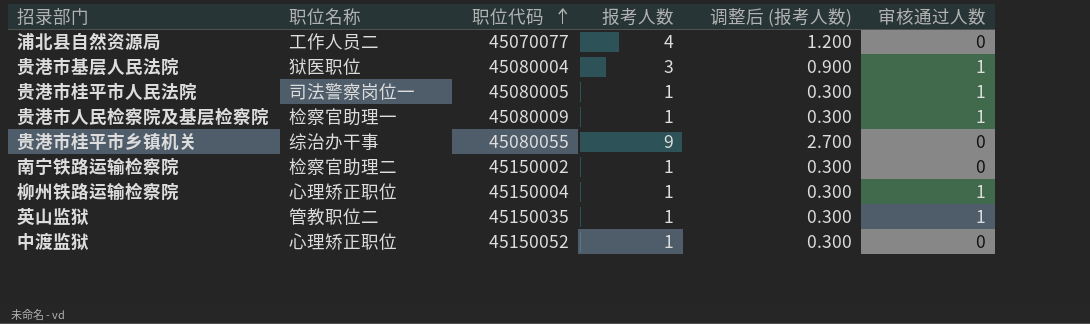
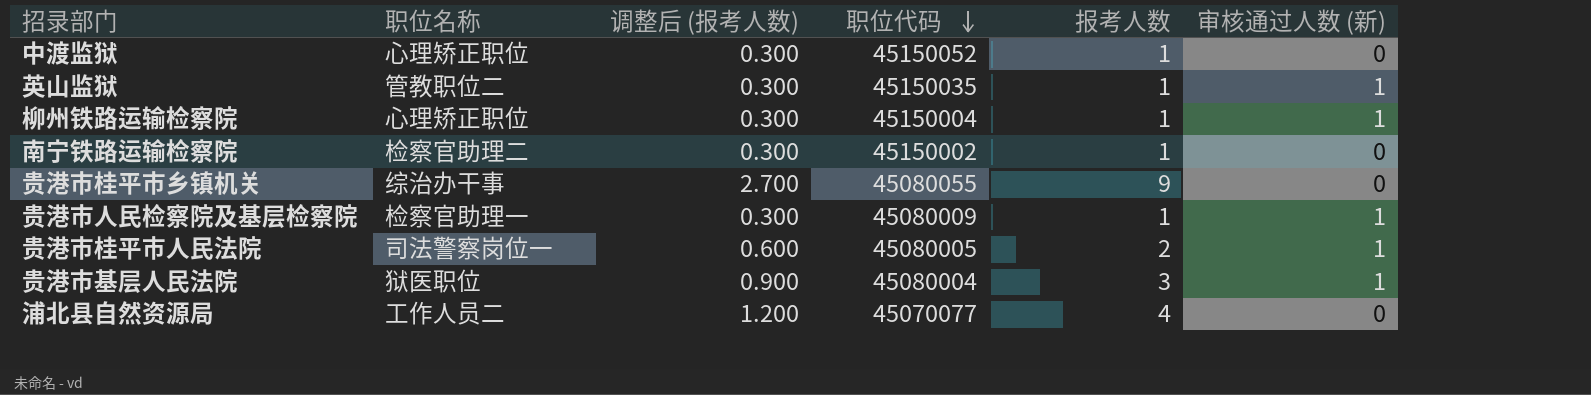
row order: 职位代码 ascending -> 职位代码 descending
column 调整后 (报考人数) | position: 5 -> 3
column name: 审核通过人数 -> 审核通过人数 (新)
贵港市桂平市人民法院 | 调整后 (报考人数): 0.300 -> 0.600
贵港市桂平市人民法院 | 报考人数: 1 -> 2

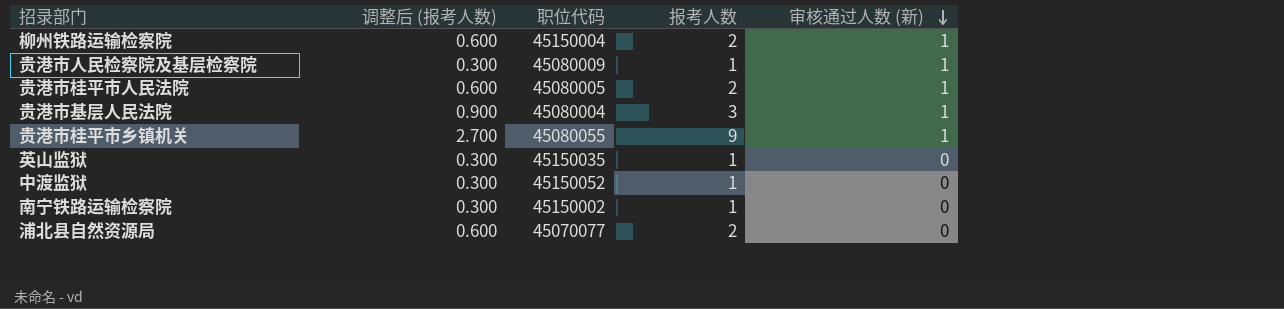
row order: 职位代码 descending -> 审核通过人数 (新) descending
column 职位名称 | position: 2 -> none
柳州铁路运输检察院 | 调整后 (报考人数): 0.300 -> 0.600
柳州铁路运输检察院 | 报考人数: 1 -> 2
贵港市桂平市乡镇机关 | 审核通过人数 (新): 0 -> 1
英山监狱 | 审核通过人数 (新): 1 -> 0
浦北县自然资源局 | 调整后 (报考人数): 1.200 -> 0.600
浦北县自然资源局 | 报考人数: 4 -> 2

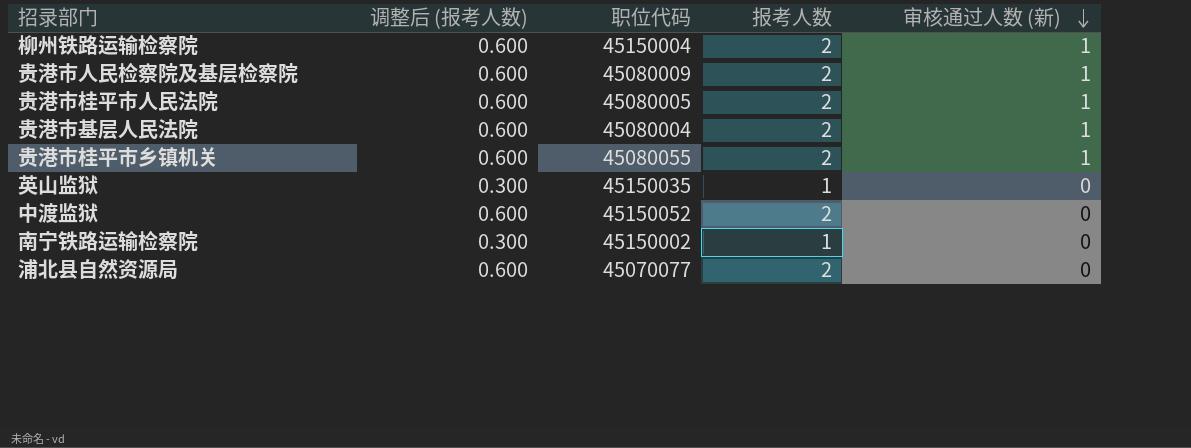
贵港市人民检察院及基层检察院 | 调整后 (报考人数): 0.300 -> 0.600
贵港市人民检察院及基层检察院 | 报考人数: 1 -> 2
贵港市基层人民法院 | 调整后 (报考人数): 0.900 -> 0.600
贵港市基层人民法院 | 报考人数: 3 -> 2
贵港市桂平市乡镇机关 | 调整后 (报考人数): 2.700 -> 0.600
贵港市桂平市乡镇机关 | 报考人数: 9 -> 2
中渡监狱 | 调整后 (报考人数): 0.300 -> 0.600
中渡监狱 | 报考人数: 1 -> 2

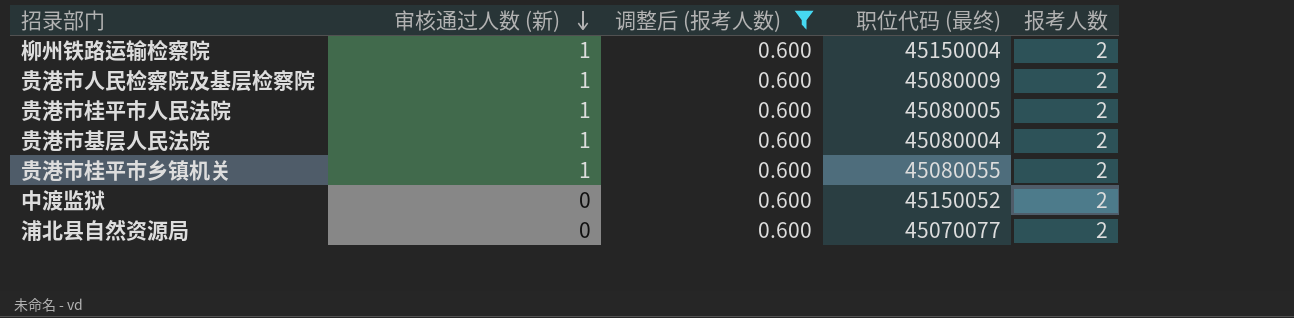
filter: none -> 调整后 (报考人数) = 0.600
column 审核通过人数 (新) | position: 5 -> 2
column name: 职位代码 -> 职位代码 (最终)

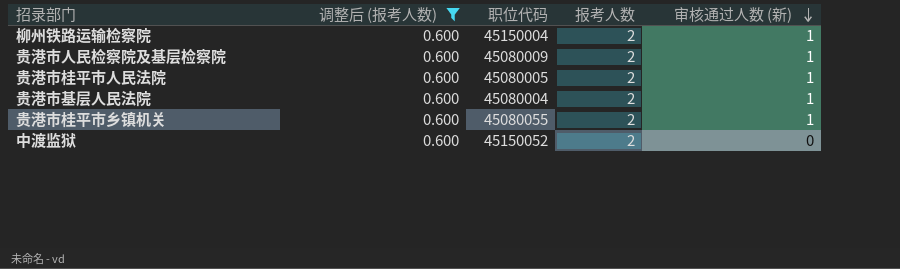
column name: 职位代码 (最终) -> 职位代码
column 审核通过人数 (新) | position: 2 -> 5
row 浦北县自然资源局: 0 | 0.600 | 45070077 | 2 -> none

